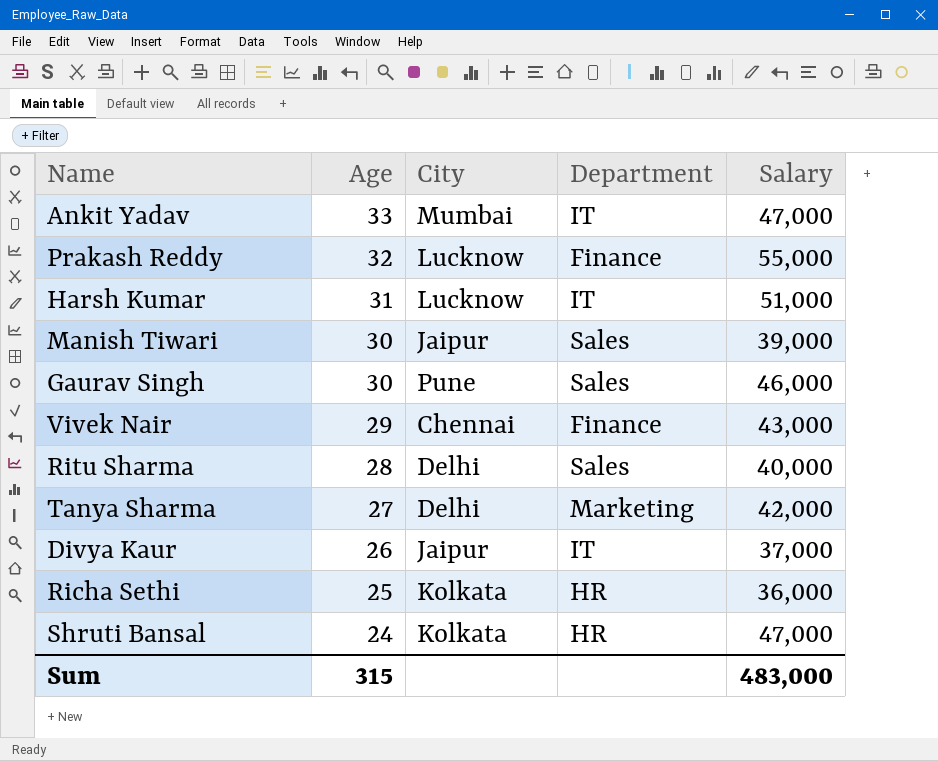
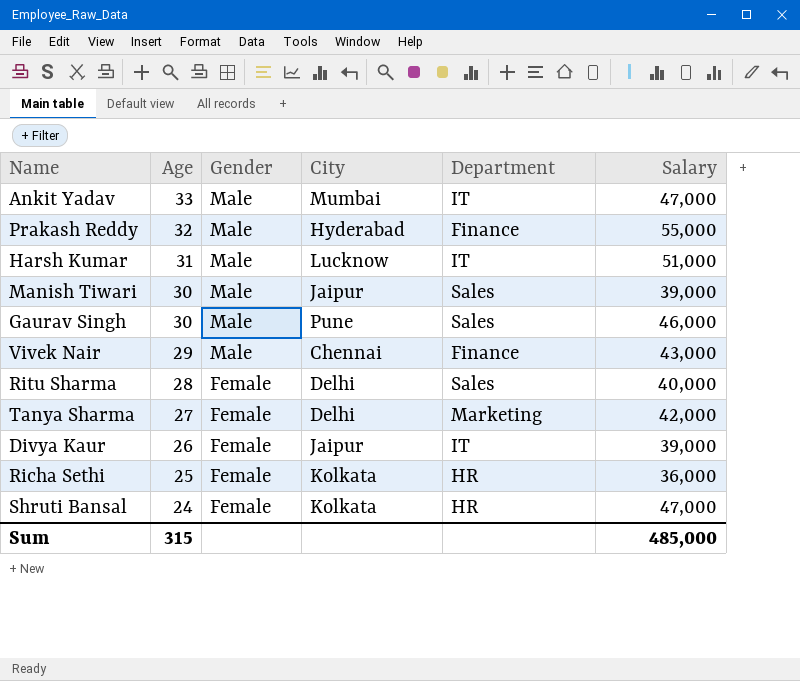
column Gender | position: none -> 3
Prakash Reddy | City: Lucknow -> Hyderabad
Divya Kaur | Salary: 37,000 -> 39,000
Sum | Salary: 483,000 -> 485,000

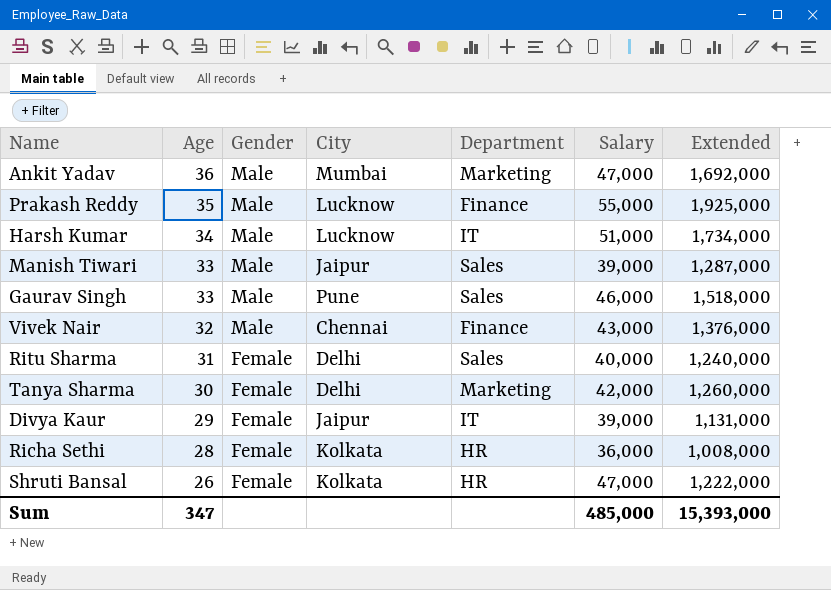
column Extended | formula: none -> [Age] * [Salary]
Ankit Yadav | Age: 33 -> 36
Ankit Yadav | Department: IT -> Marketing
Prakash Reddy | Age: 32 -> 35
Prakash Reddy | City: Hyderabad -> Lucknow
Harsh Kumar | Age: 31 -> 34
Manish Tiwari | Age: 30 -> 33
Gaurav Singh | Age: 30 -> 33
Vivek Nair | Age: 29 -> 32
Ritu Sharma | Age: 28 -> 31
Tanya Sharma | Age: 27 -> 30
Divya Kaur | Age: 26 -> 29
Richa Sethi | Age: 25 -> 28
Shruti Bansal | Age: 24 -> 26
Sum | Age: 315 -> 347

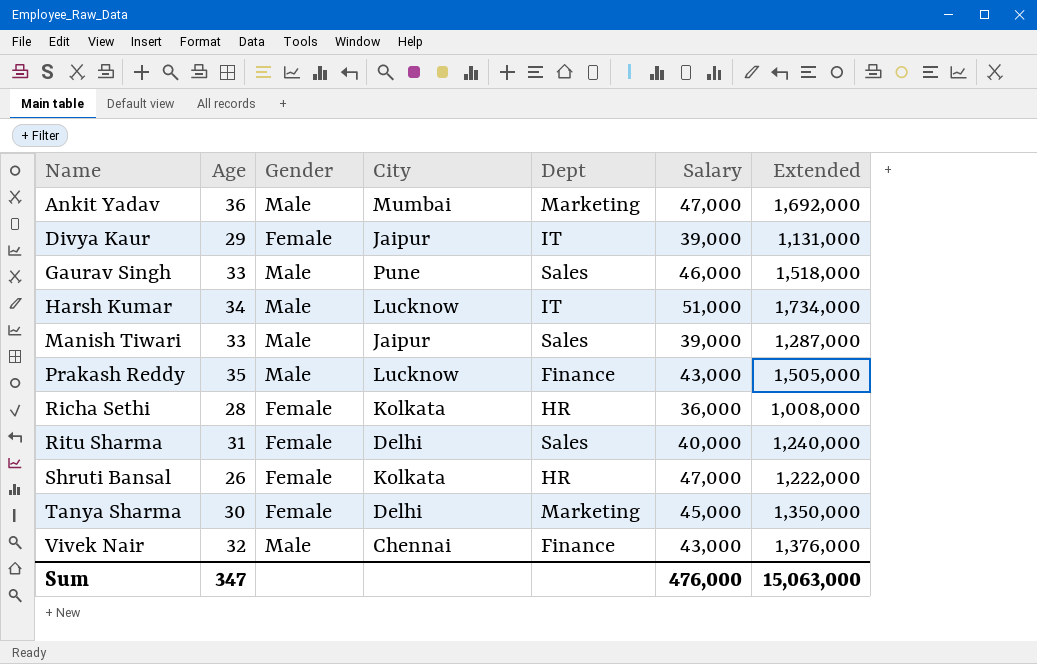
row order: Age descending -> Name ascending
column name: Department -> Dept
Prakash Reddy | Salary: 55,000 -> 43,000
Prakash Reddy | Extended: 1,925,000 -> 1,505,000
Tanya Sharma | Salary: 42,000 -> 45,000
Tanya Sharma | Extended: 1,260,000 -> 1,350,000
Sum | Salary: 485,000 -> 476,000
Sum | Extended: 15,393,000 -> 15,063,000

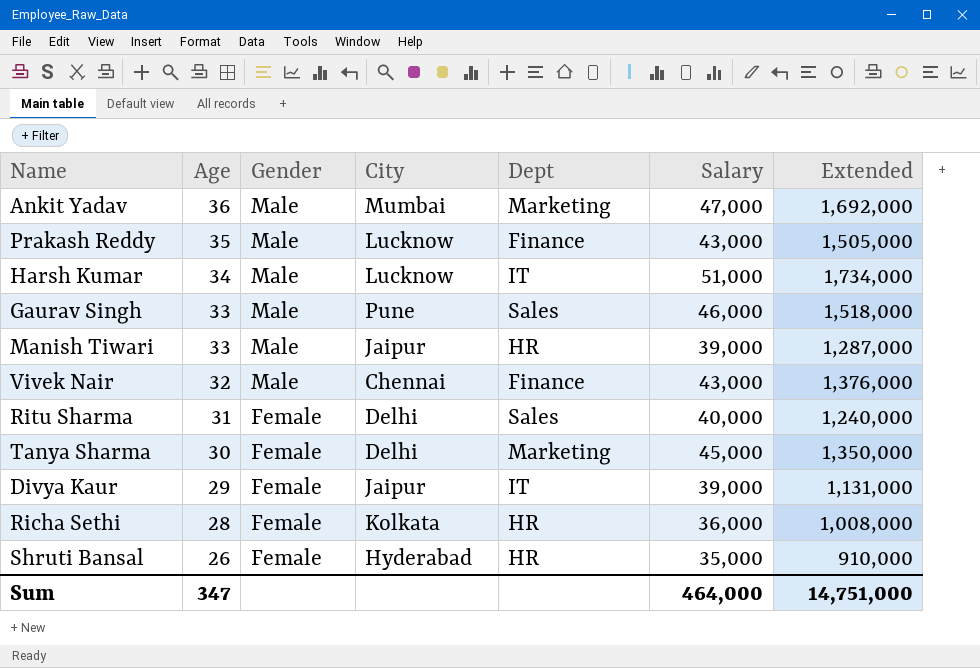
row order: Name ascending -> Age descending
Manish Tiwari | Dept: Sales -> HR
Shruti Bansal | City: Kolkata -> Hyderabad
Shruti Bansal | Salary: 47,000 -> 35,000
Shruti Bansal | Extended: 1,222,000 -> 910,000
Sum | Salary: 476,000 -> 464,000
Sum | Extended: 15,063,000 -> 14,751,000

